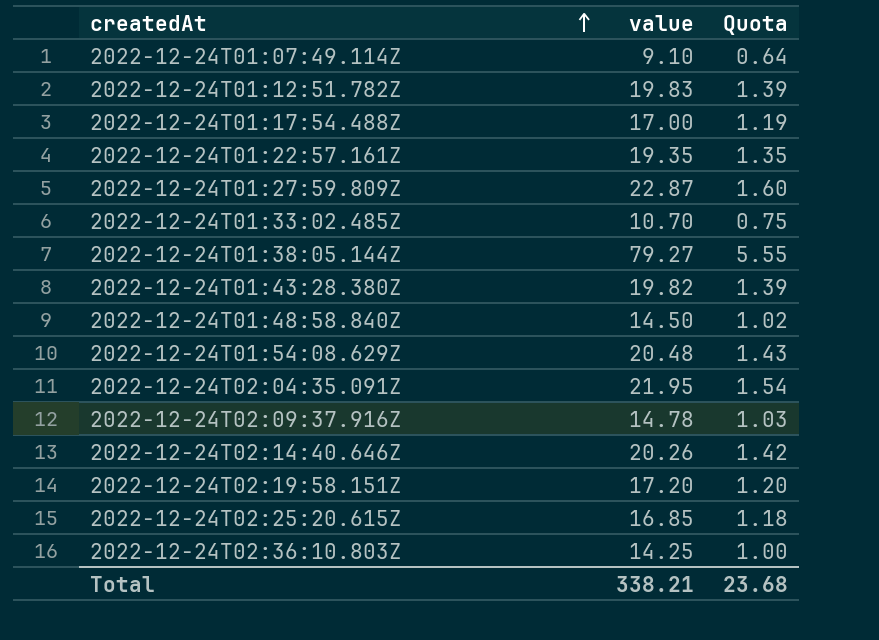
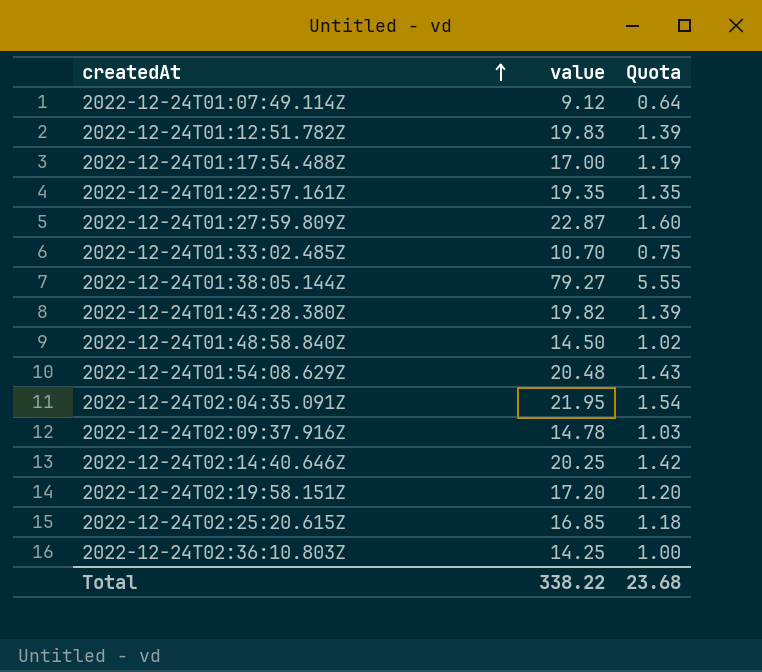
2022-12-24T01:07:49.114Z | value: 9.10 -> 9.12
2022-12-24T02:14:40.646Z | value: 20.26 -> 20.25
Total | value: 338.21 -> 338.22

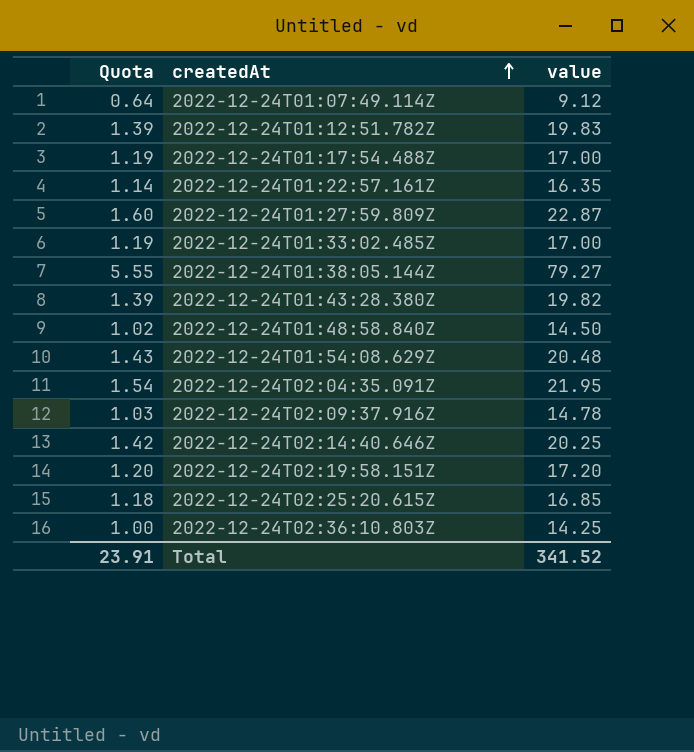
column Quota | position: 3 -> 1
2022-12-24T01:22:57.161Z | Quota: 1.35 -> 1.14
2022-12-24T01:22:57.161Z | value: 19.35 -> 16.35
2022-12-24T01:33:02.485Z | Quota: 0.75 -> 1.19
2022-12-24T01:33:02.485Z | value: 10.70 -> 17.00
Total | Quota: 23.68 -> 23.91
Total | value: 338.22 -> 341.52

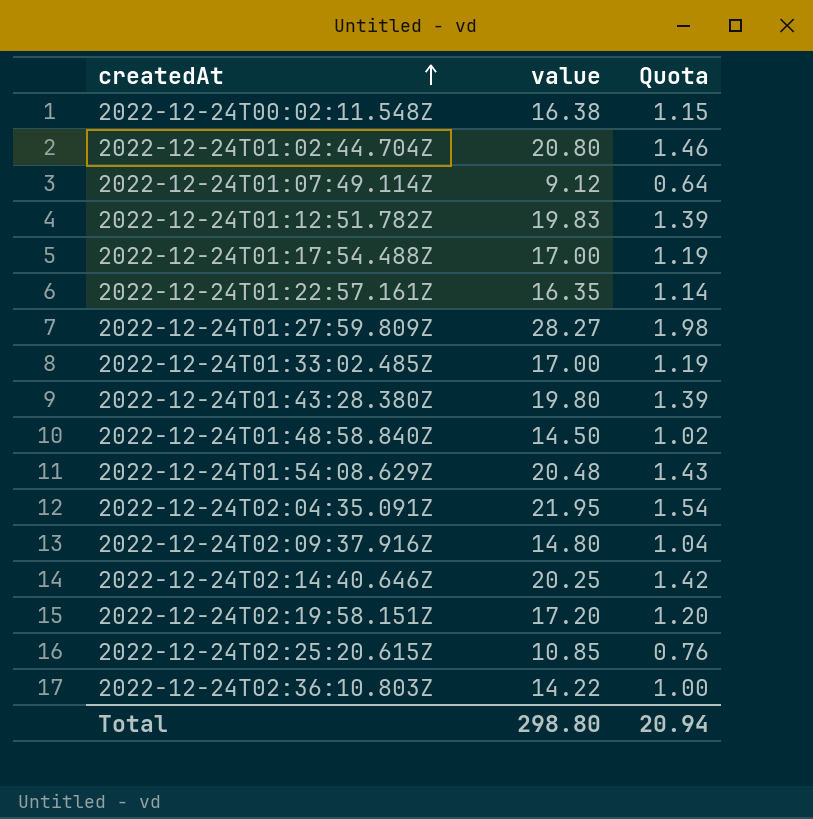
column Quota | position: 1 -> 3
row 2022-12-24T01:38:05.144Z: 5.55 | 79.27 -> none
row 2022-12-24T00:02:11.548Z: none -> 16.38 | 1.15
row 2022-12-24T01:02:44.704Z: none -> 20.80 | 1.46
2022-12-24T01:27:59.809Z | value: 22.87 -> 28.27
2022-12-24T01:27:59.809Z | Quota: 1.60 -> 1.98
2022-12-24T01:43:28.380Z | value: 19.82 -> 19.80
2022-12-24T02:09:37.916Z | value: 14.78 -> 14.80
2022-12-24T02:09:37.916Z | Quota: 1.03 -> 1.04
2022-12-24T02:25:20.615Z | value: 16.85 -> 10.85
2022-12-24T02:25:20.615Z | Quota: 1.18 -> 0.76
2022-12-24T02:36:10.803Z | value: 14.25 -> 14.22
Total | value: 341.52 -> 298.80
Total | Quota: 23.91 -> 20.94

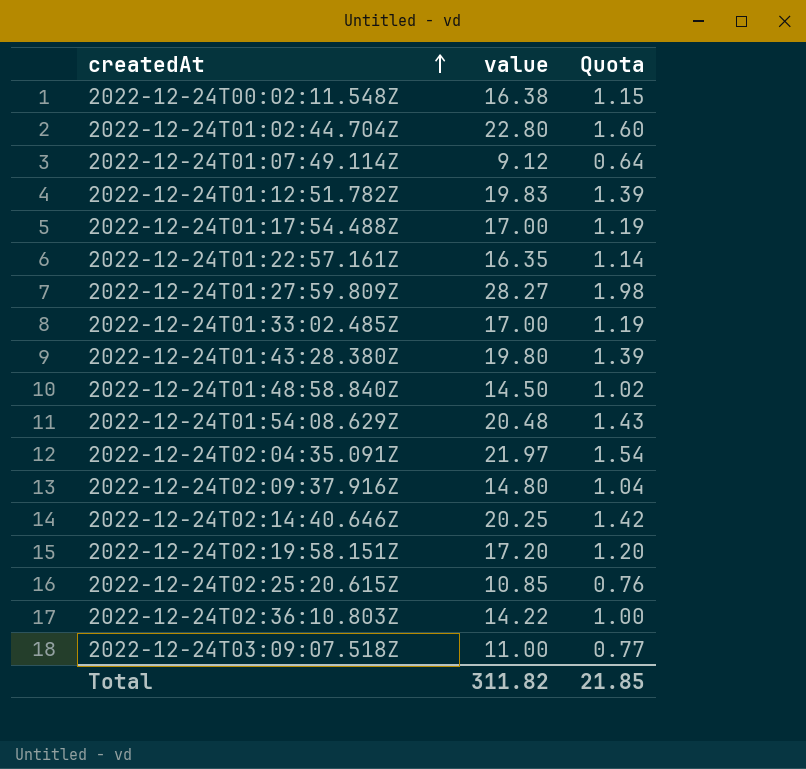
2022-12-24T01:02:44.704Z | value: 20.80 -> 22.80
2022-12-24T01:02:44.704Z | Quota: 1.46 -> 1.60
2022-12-24T02:04:35.091Z | value: 21.95 -> 21.97
row 2022-12-24T03:09:07.518Z: none -> 11.00 | 0.77
Total | value: 298.80 -> 311.82
Total | Quota: 20.94 -> 21.85

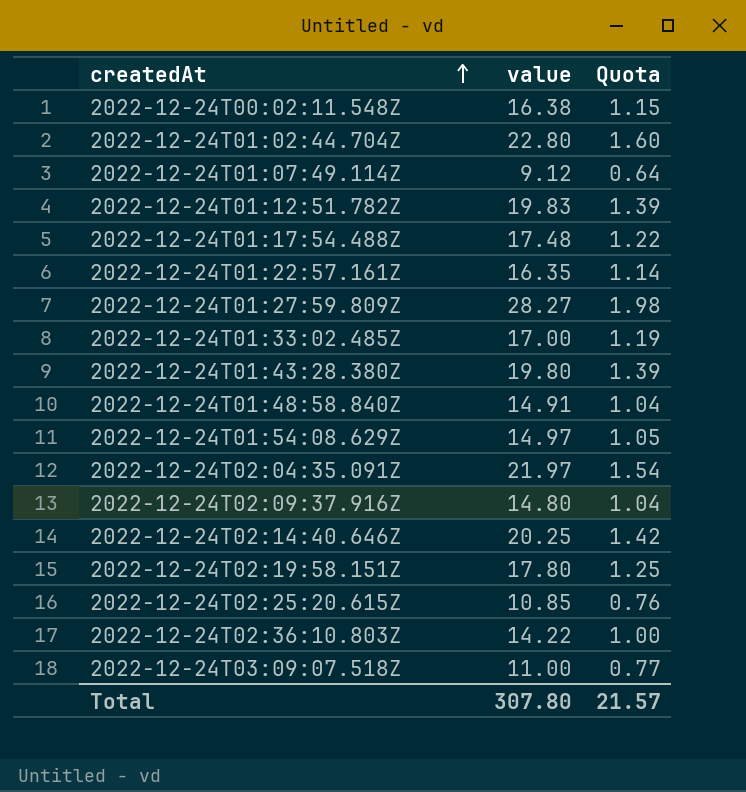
2022-12-24T01:17:54.488Z | value: 17.00 -> 17.48
2022-12-24T01:17:54.488Z | Quota: 1.19 -> 1.22
2022-12-24T01:48:58.840Z | value: 14.50 -> 14.91
2022-12-24T01:48:58.840Z | Quota: 1.02 -> 1.04
2022-12-24T01:54:08.629Z | value: 20.48 -> 14.97
2022-12-24T01:54:08.629Z | Quota: 1.43 -> 1.05
2022-12-24T02:19:58.151Z | value: 17.20 -> 17.80
2022-12-24T02:19:58.151Z | Quota: 1.20 -> 1.25
Total | value: 311.82 -> 307.80
Total | Quota: 21.85 -> 21.57

